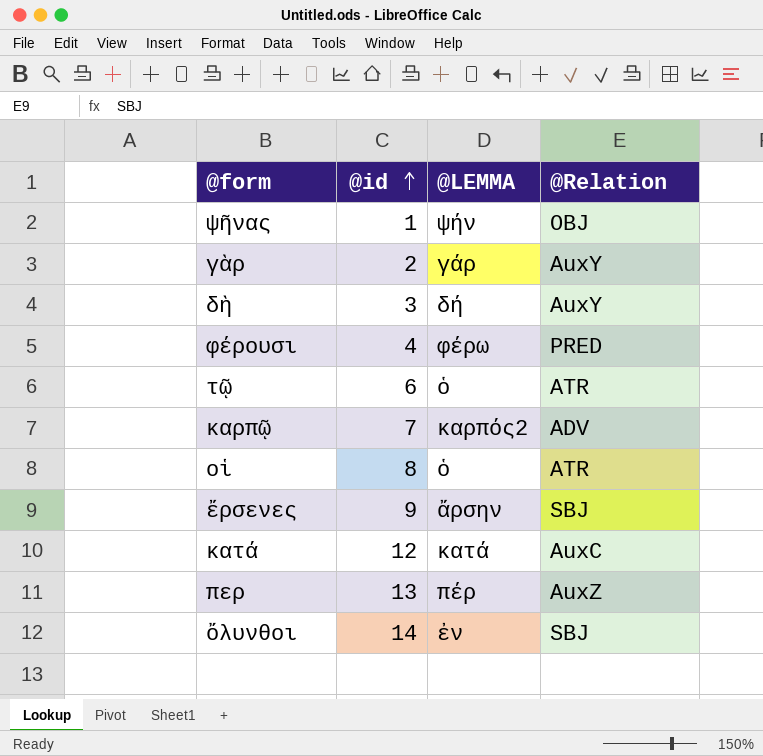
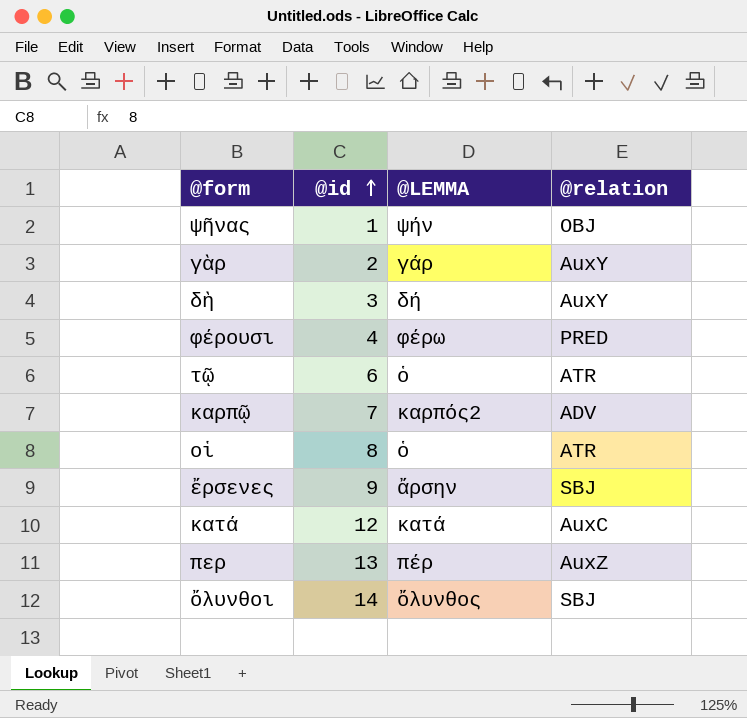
column name: @Relation -> @relation
ὄλυνθοι | @LEMMA: ἐν -> ὄλυνθος

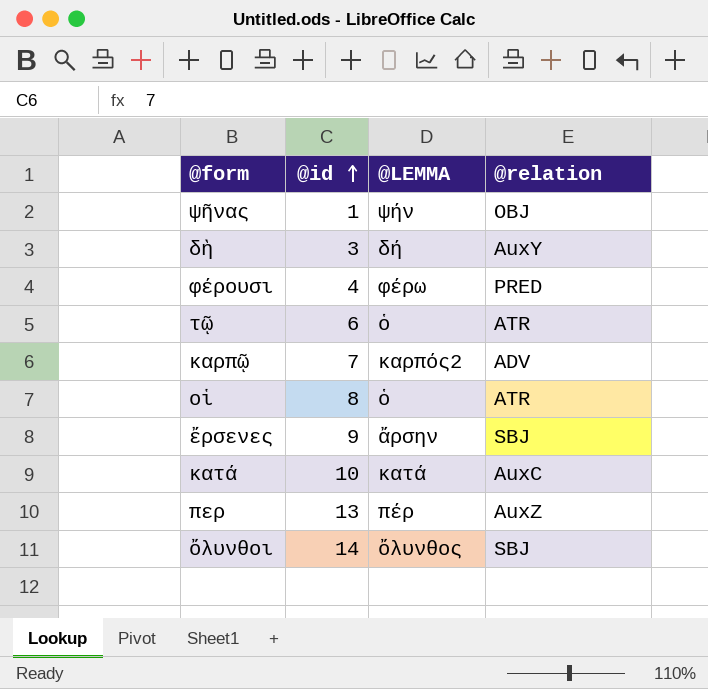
row γὰρ: 2 | γάρ | AuxY -> none
κατά | @id: 12 -> 10

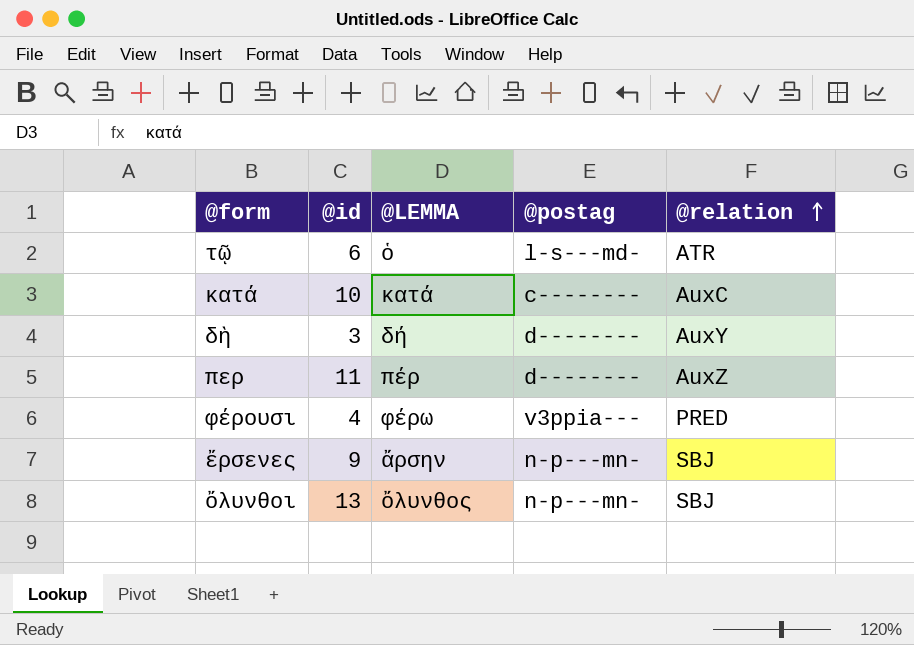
row order: @id ascending -> @relation ascending
column @postag | position: none -> 4
row ψῆνας: 1 | ψήν | OBJ -> none
row καρπῷ: 7 | καρπός2 | ADV -> none
row οἱ: 8 | ὁ | ATR -> none
περ | @id: 13 -> 11
ὄλυνθοι | @id: 14 -> 13

